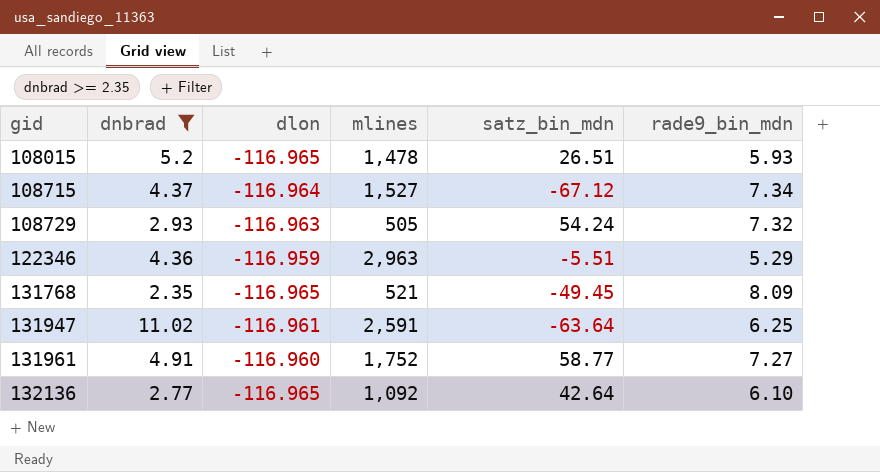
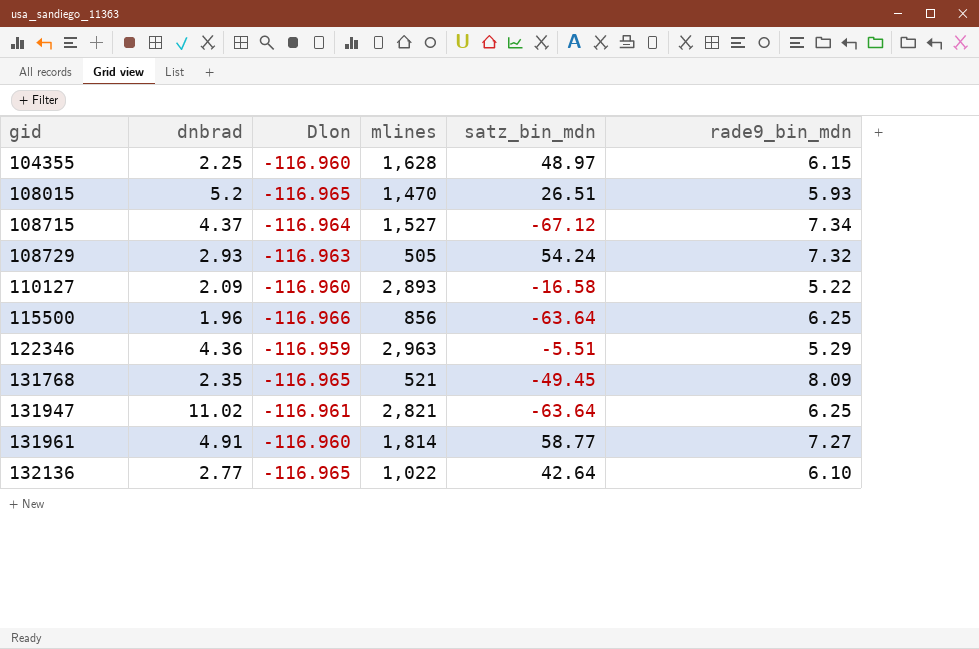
filter: dnbrad >= 2.35 -> none
column name: dlon -> Dlon
108015 | mlines: 1,478 -> 1,470
131947 | mlines: 2,591 -> 2,821
131961 | mlines: 1,752 -> 1,814
132136 | mlines: 1,092 -> 1,022

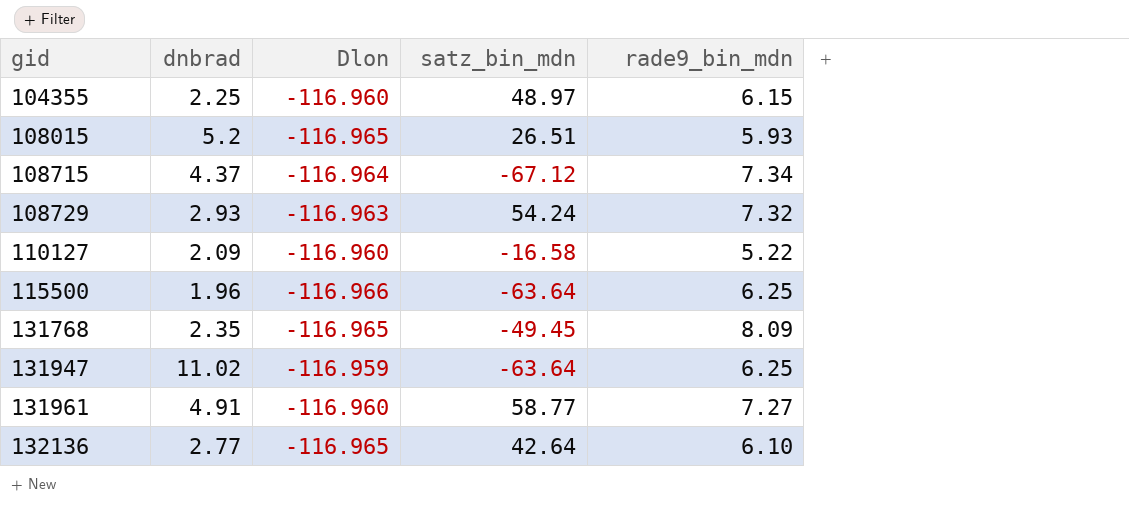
column mlines | position: 4 -> none
row 122346: 4.36 | -116.959 | 2,963 | -5.51 | 5.29 -> none
131947 | Dlon: -116.961 -> -116.959

